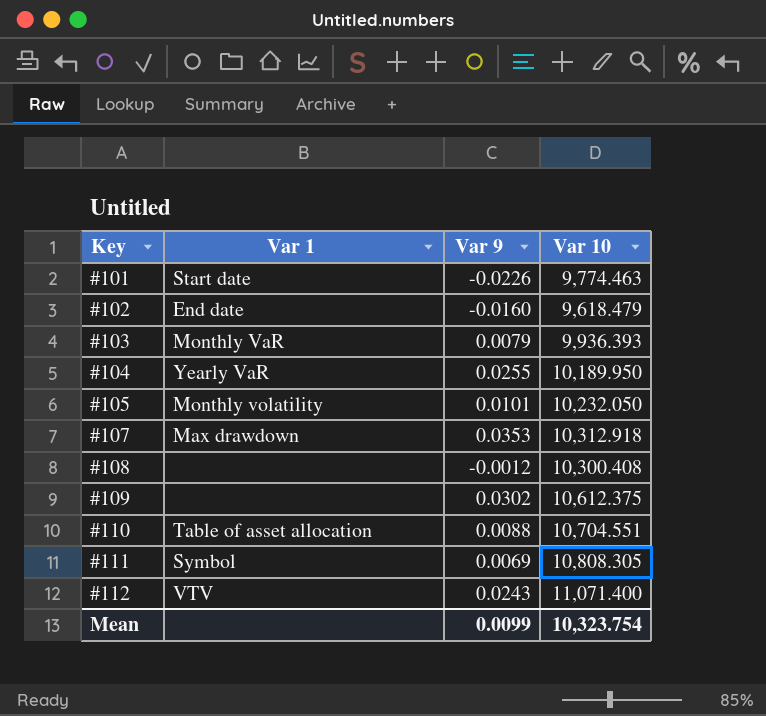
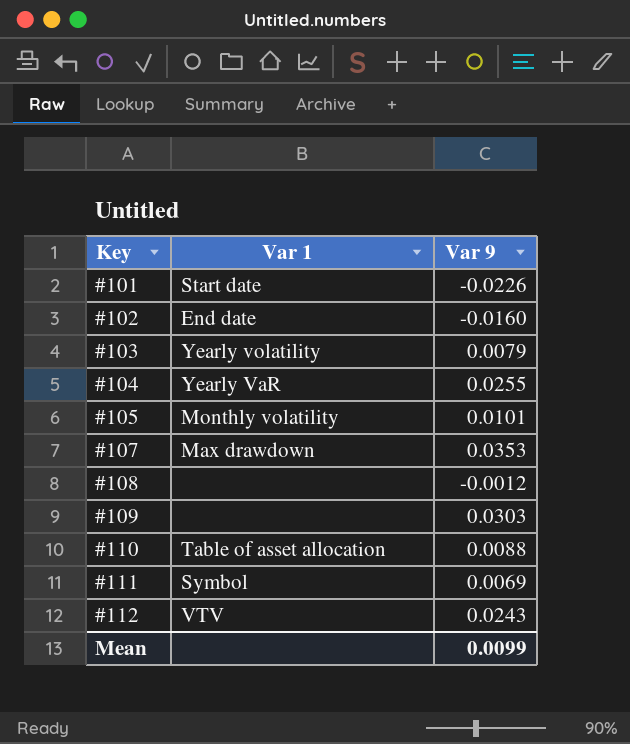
column Var 10 | position: 4 -> none
#103 | Var 1: Monthly VaR -> Yearly volatility
#109 | Var 9: 0.0302 -> 0.0303

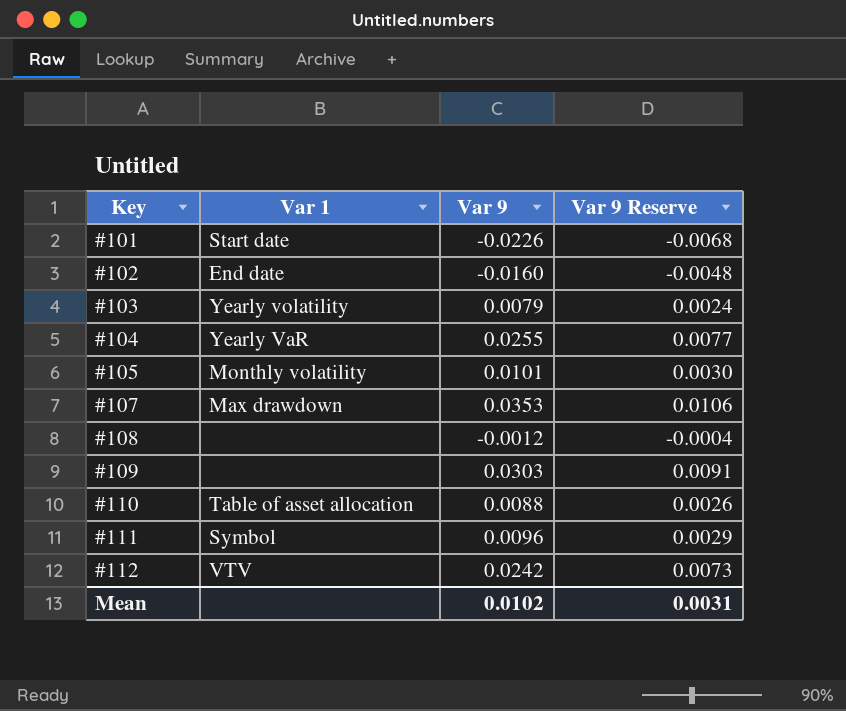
column Var 9 Reserve | formula: none -> [Var 9] * 0.3
#111 | Var 9: 0.0069 -> 0.0096
#112 | Var 9: 0.0243 -> 0.0242
Mean | Var 9: 0.0099 -> 0.0102

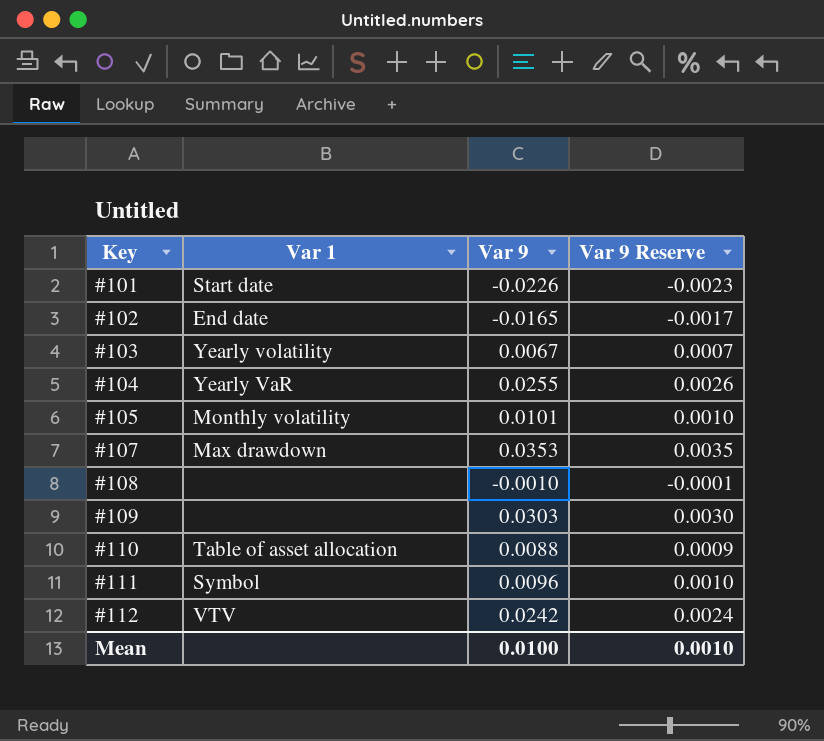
column Var 9 Reserve | formula: [Var 9] * 0.3 -> [Var 9] * 0.1
#102 | Var 9: -0.0160 -> -0.0165
#103 | Var 9: 0.0079 -> 0.0067
#108 | Var 9: -0.0012 -> -0.0010
Mean | Var 9: 0.0102 -> 0.0100
Mean | Var 9 Reserve: 0.0031 -> 0.0010

